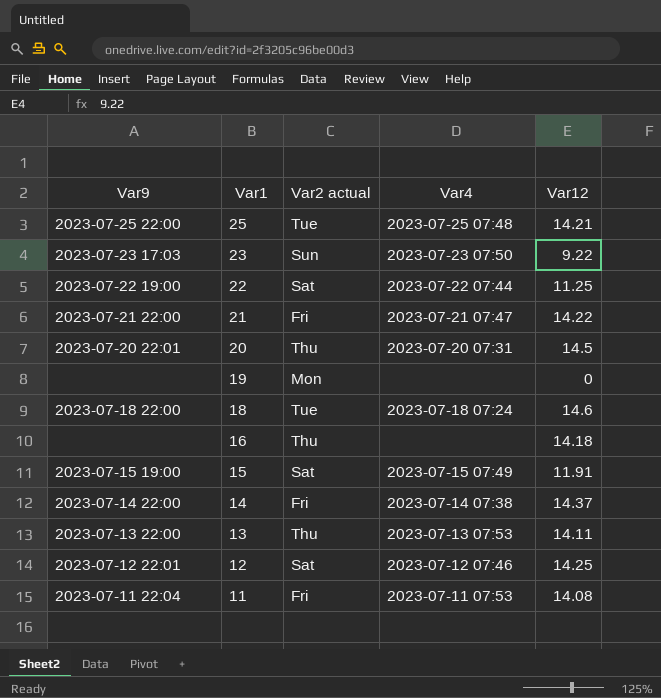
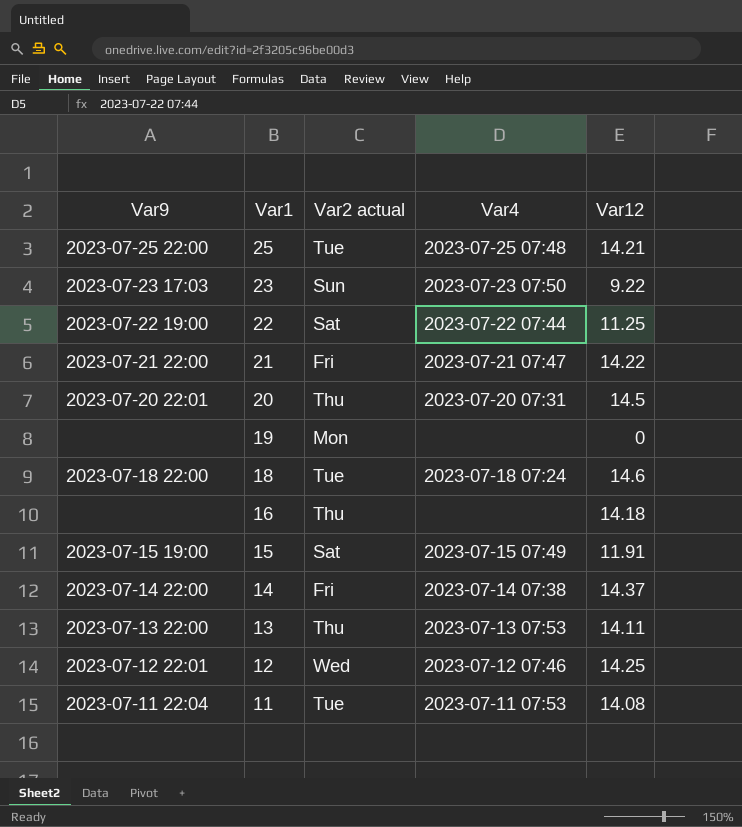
12 | Var2 actual: Sat -> Wed
11 | Var2 actual: Fri -> Tue

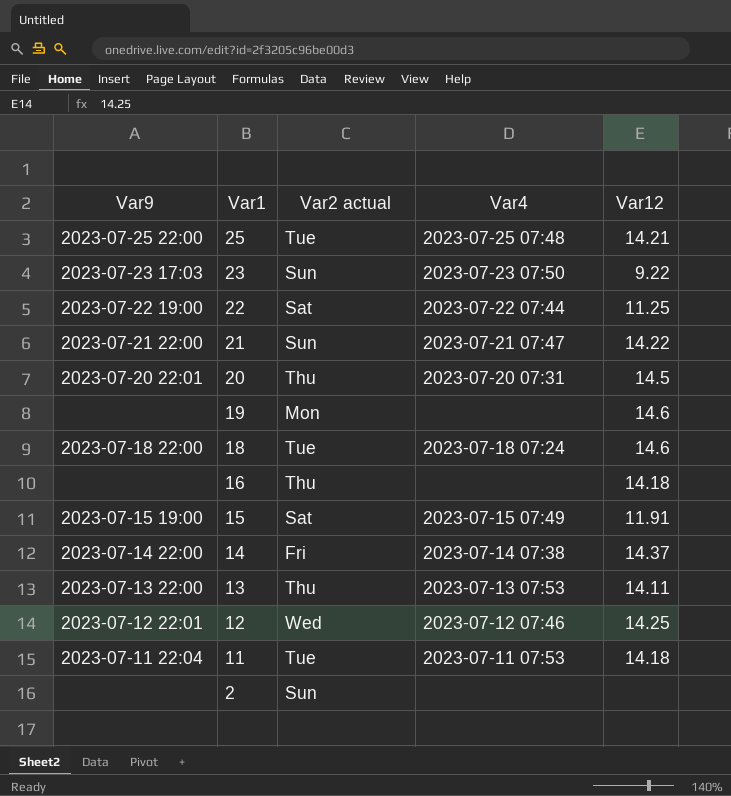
21 | Var2 actual: Fri -> Sun
19 | Var12: 0 -> 14.6
11 | Var12: 14.08 -> 14.18
row 2: none -> none | Sun | none | none

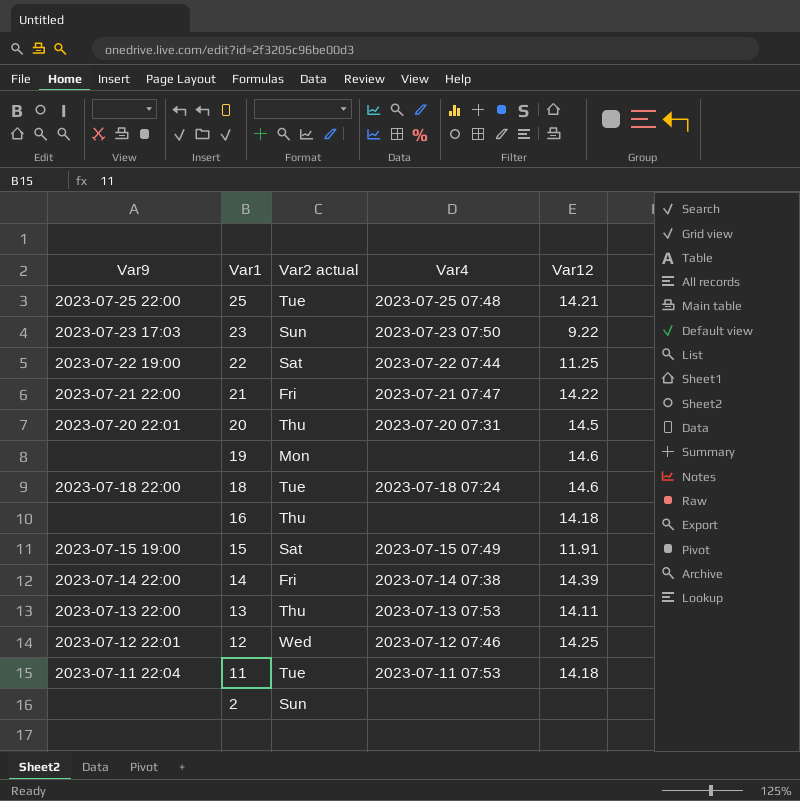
21 | Var2 actual: Sun -> Fri
14 | Var12: 14.37 -> 14.39

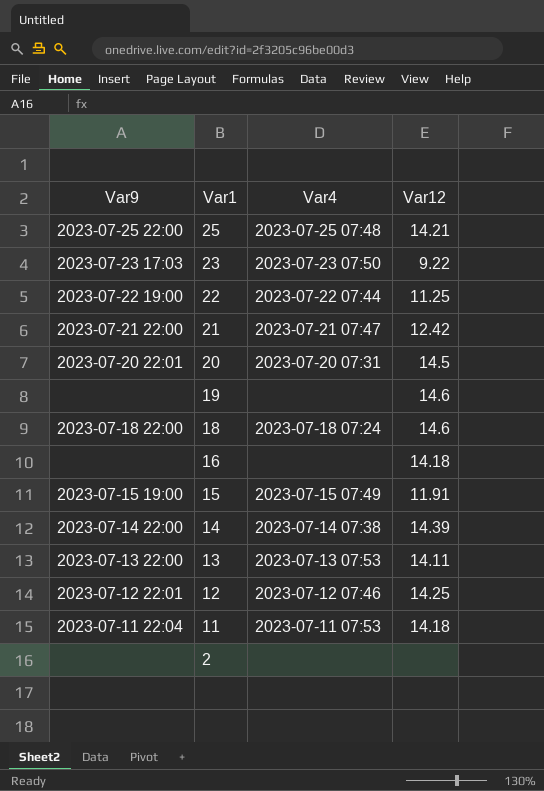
column Var2 actual | position: 3 -> none
21 | Var12: 14.22 -> 12.42

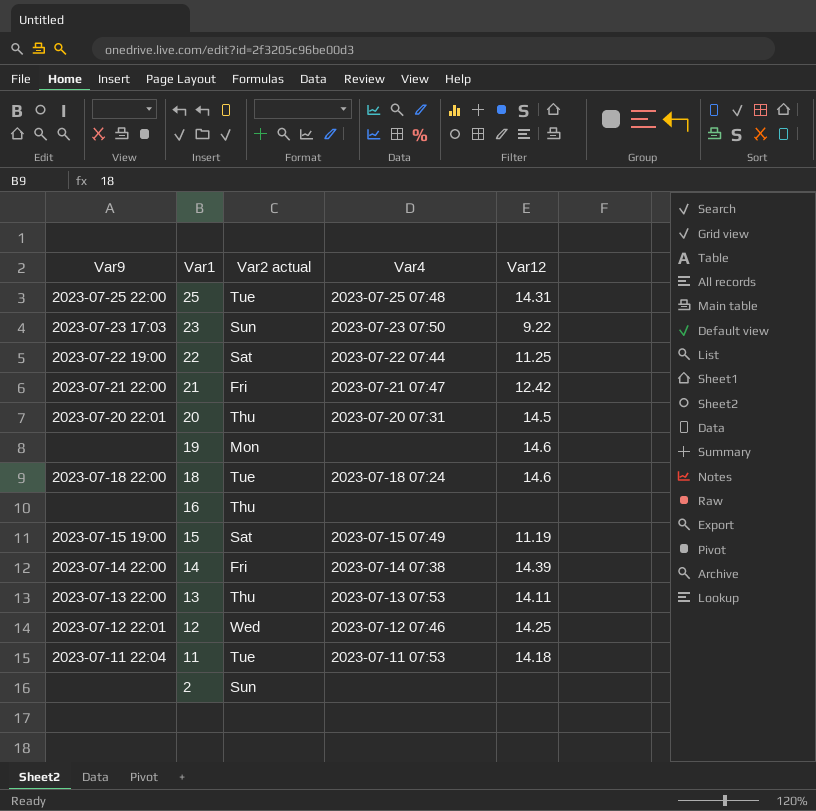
column Var2 actual | position: none -> 3
25 | Var12: 14.21 -> 14.31
16 | Var12: 14.18 -> none
15 | Var12: 11.91 -> 11.19

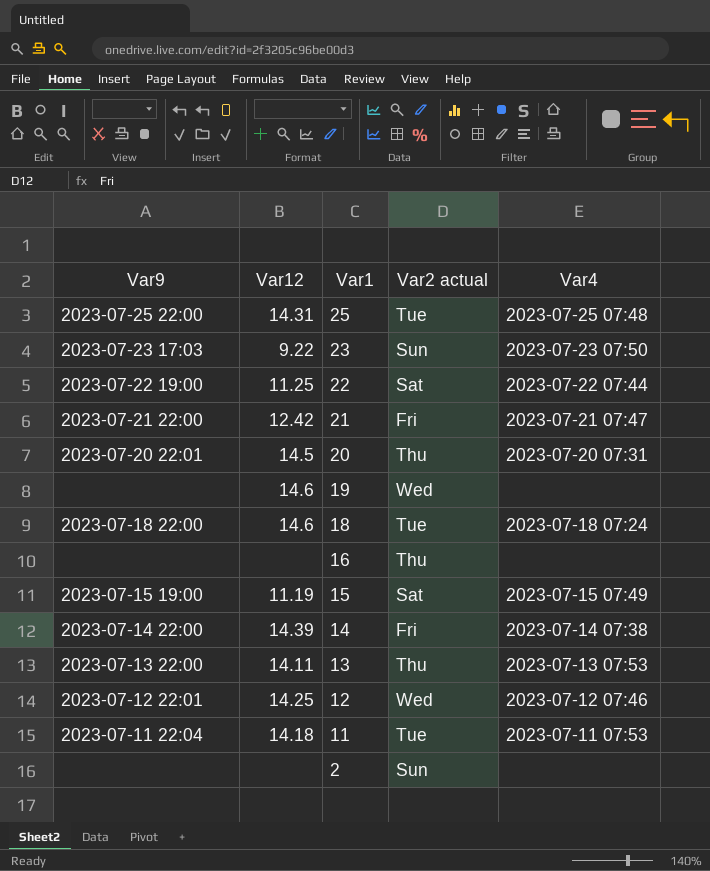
column Var12 | position: 5 -> 2
19 | Var2 actual: Mon -> Wed

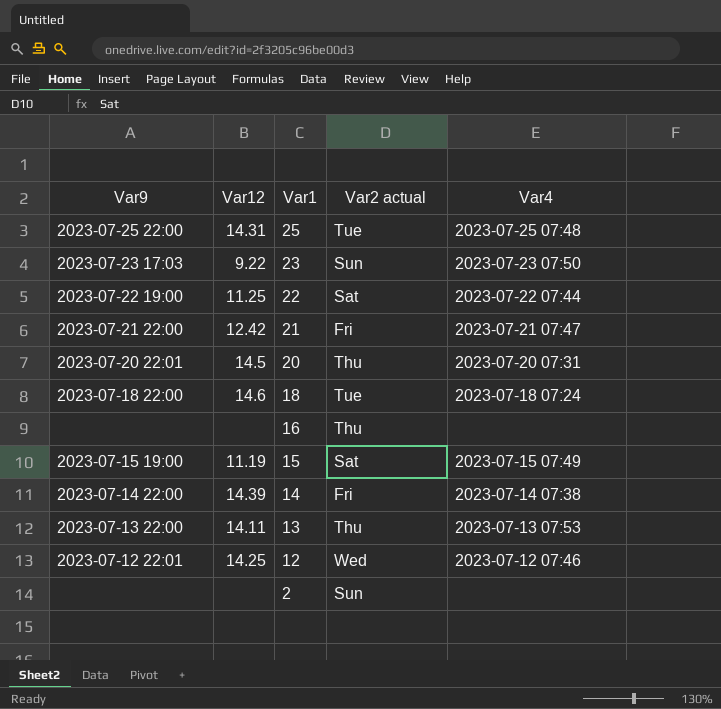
row 19: none | 14.6 | Wed | none -> none
row 11: 2023-07-11 22:04 | 14.18 | Tue | 2023-07-11 07:53 -> none

